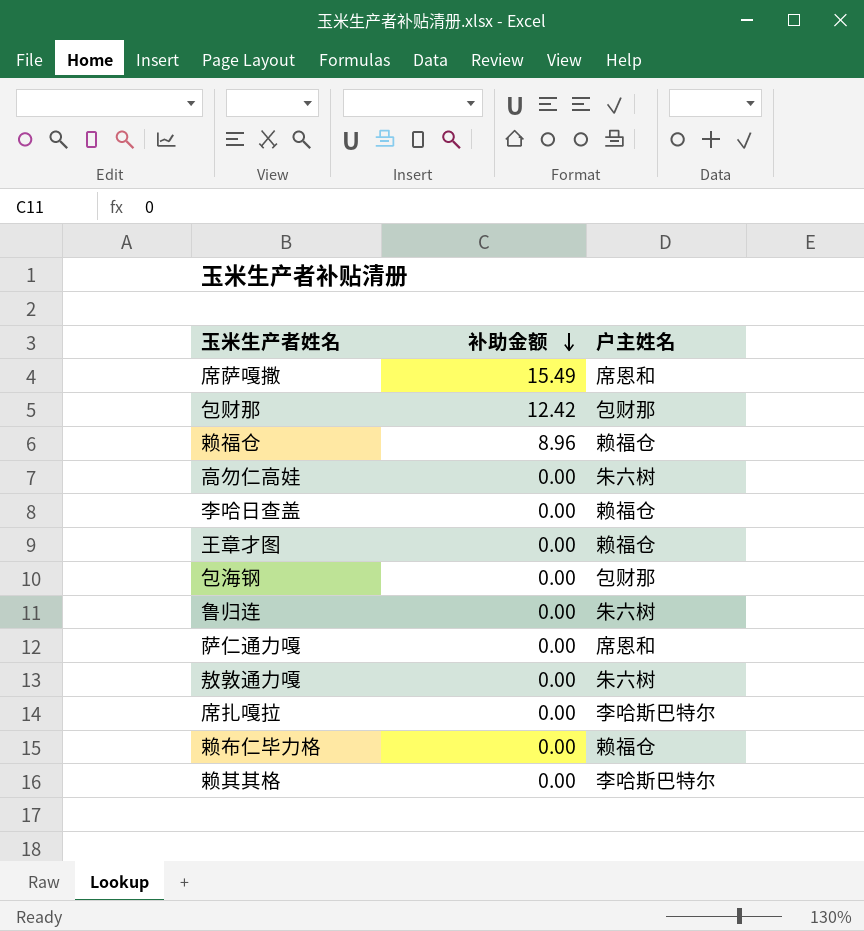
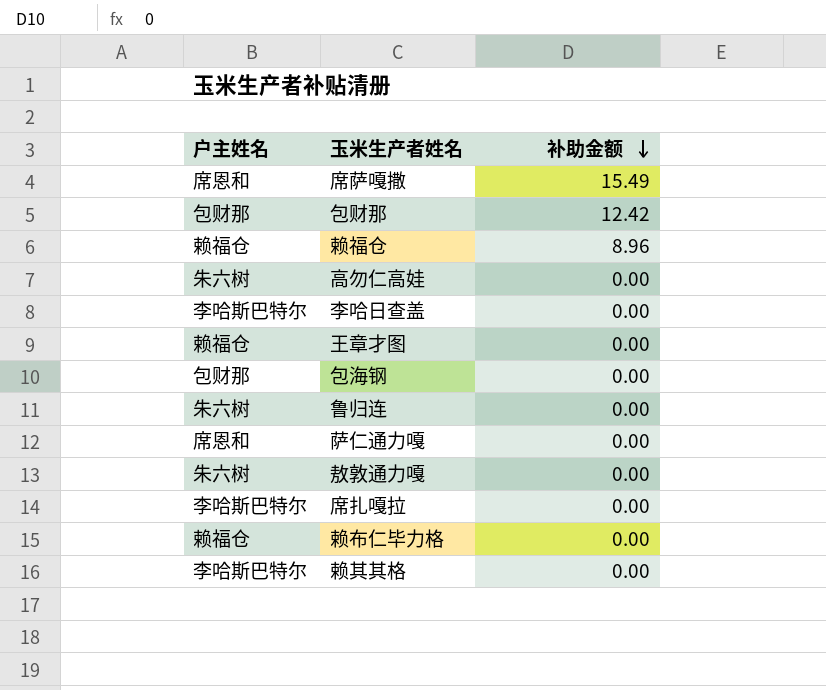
column 户主姓名 | position: 3 -> 1
李哈日查盖 | 户主姓名: 赖福仓 -> 李哈斯巴特尔

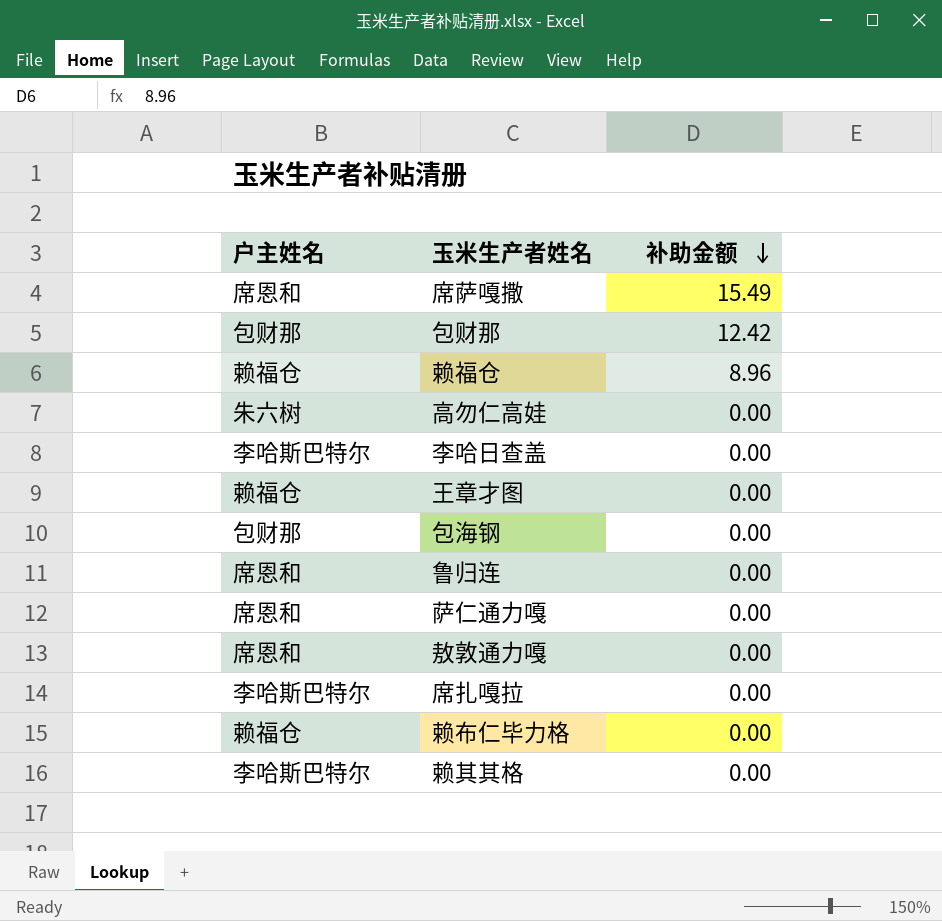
鲁归连 | 户主姓名: 朱六树 -> 席恩和
敖敦通力嘎 | 户主姓名: 朱六树 -> 席恩和

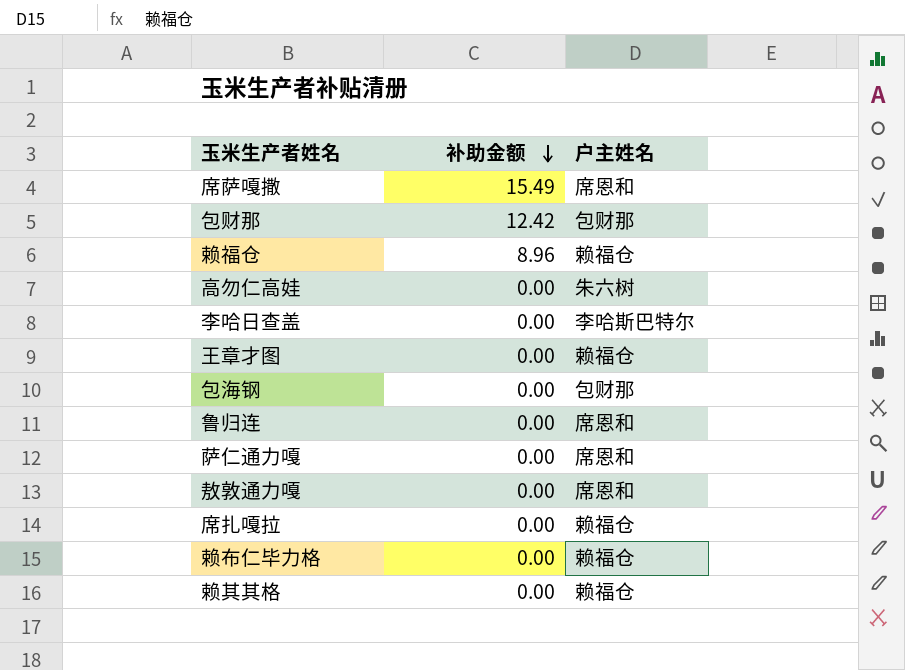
column 户主姓名 | position: 1 -> 3
席扎嘎拉 | 户主姓名: 李哈斯巴特尔 -> 赖福仓
赖其其格 | 户主姓名: 李哈斯巴特尔 -> 赖福仓

